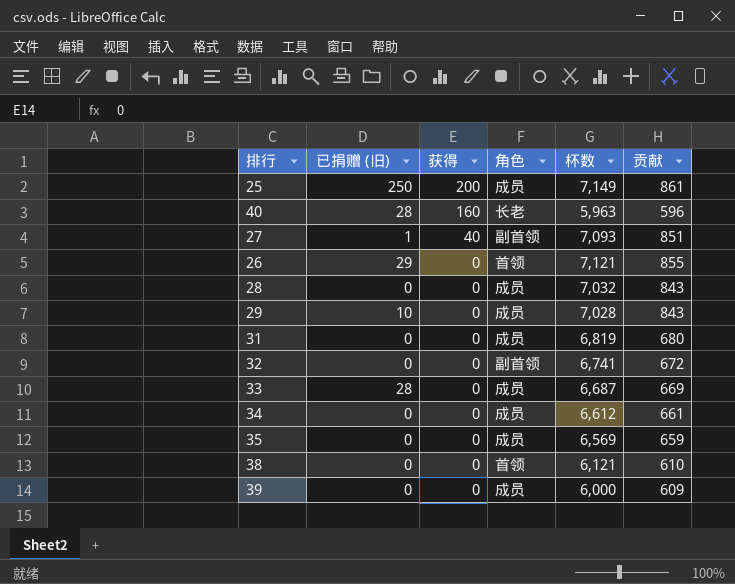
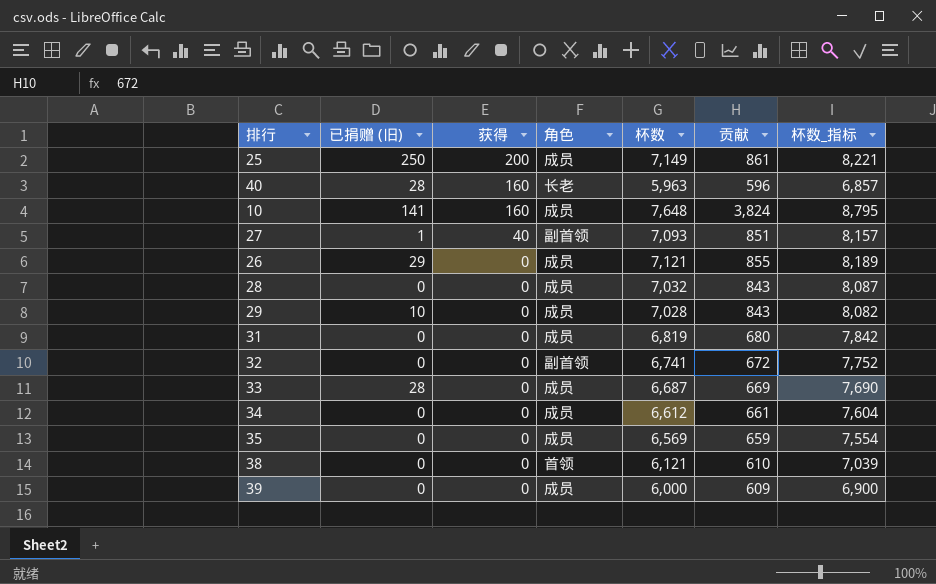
column 杯数_指标 | formula: none -> [杯数] * 1.15
row 10: none -> 141 | 160 | 成员 | 7,648 | 3,824 | 8,795
26 | 角色: 首领 -> 成员

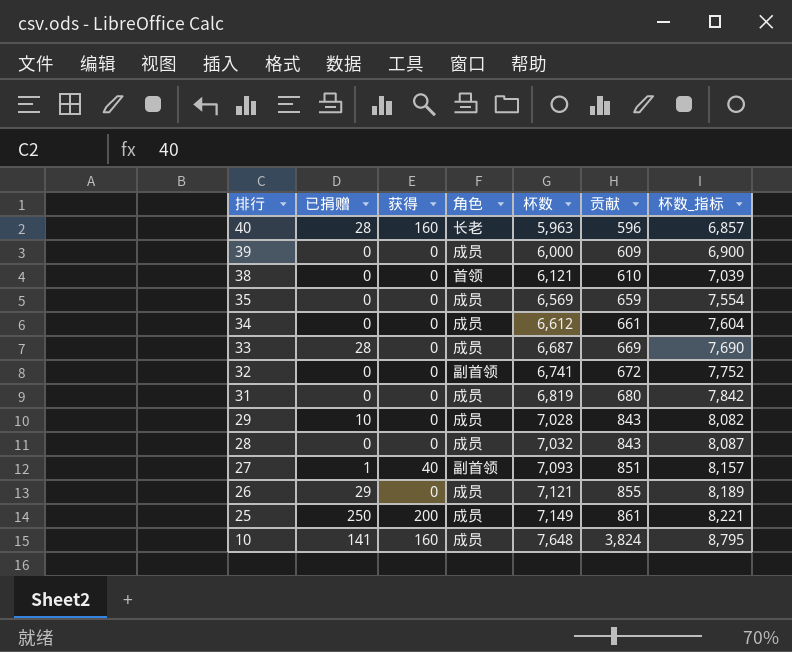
row order: 获得 descending -> 排行 descending
column name: 已捐赠 (旧) -> 已捐赠

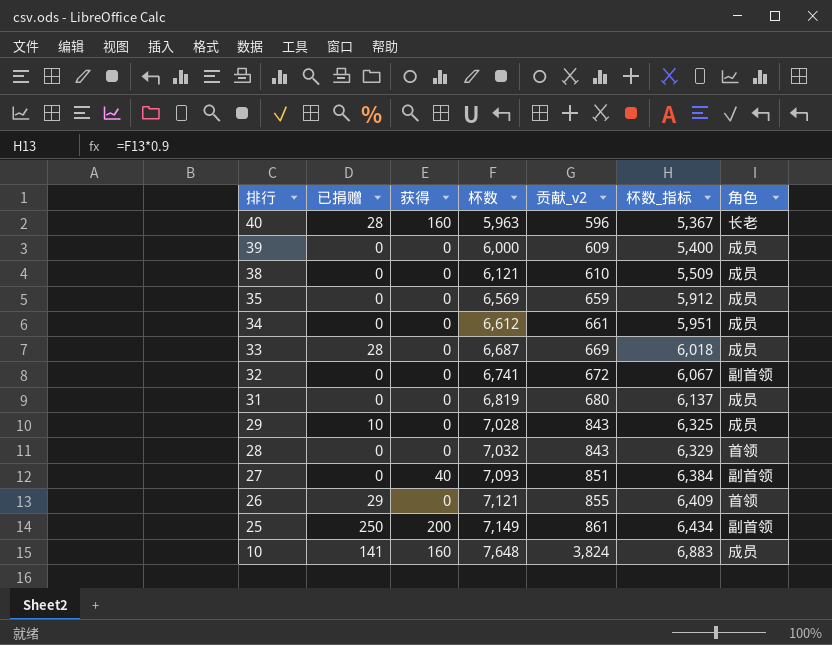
column name: 贡献 -> 贡献_v2
column 杯数_指标 | formula: [杯数] * 1.15 -> [杯数] * 0.9
column 角色 | position: 4 -> 7
38 | 角色: 首领 -> 成员
28 | 角色: 成员 -> 首领
27 | 已捐赠: 1 -> 0
26 | 角色: 成员 -> 首领
25 | 角色: 成员 -> 副首领

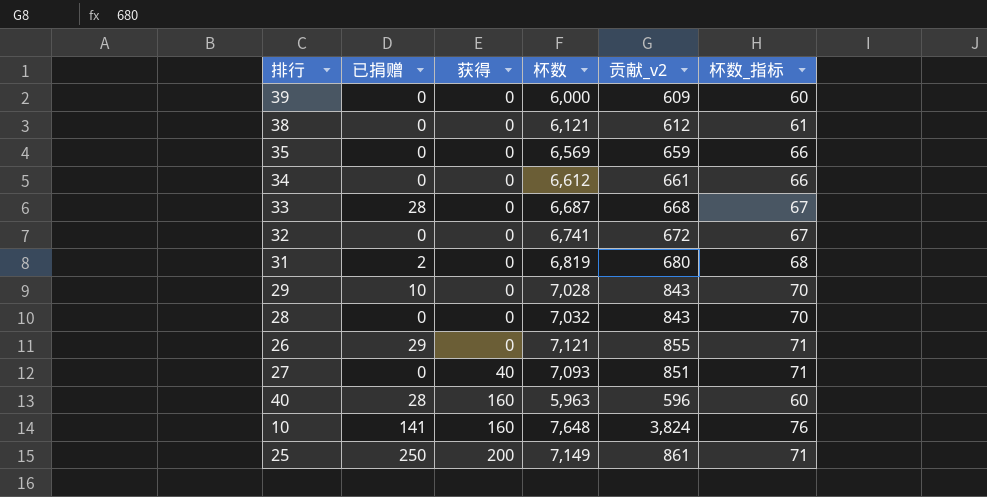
row order: 排行 descending -> 获得 ascending
column 角色 | position: 7 -> none
column 杯数_指标 | formula: [杯数] * 0.9 -> [杯数] * 0.01
38 | 贡献_v2: 610 -> 612
33 | 贡献_v2: 669 -> 668
31 | 已捐赠: 0 -> 2

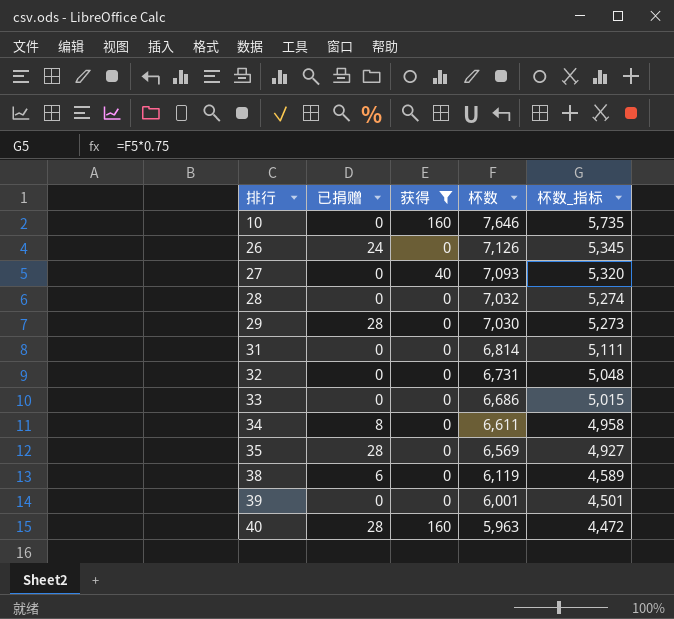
filter: none -> 获得 != 200
row order: 获得 ascending -> 排行 ascending
column 贡献_v2 | position: 5 -> none
column 杯数_指标 | formula: [杯数] * 0.01 -> [杯数] * 0.75
10 | 已捐赠: 141 -> 0
10 | 杯数: 7,648 -> 7,646
26 | 已捐赠: 29 -> 24
26 | 杯数: 7,121 -> 7,126
29 | 已捐赠: 10 -> 28
29 | 杯数: 7,028 -> 7,030
31 | 已捐赠: 2 -> 0
31 | 杯数: 6,819 -> 6,814
32 | 杯数: 6,741 -> 6,731
33 | 已捐赠: 28 -> 0
33 | 杯数: 6,687 -> 6,686
34 | 已捐赠: 0 -> 8
34 | 杯数: 6,612 -> 6,611
35 | 已捐赠: 0 -> 28
38 | 已捐赠: 0 -> 6
38 | 杯数: 6,121 -> 6,119
39 | 杯数: 6,000 -> 6,001

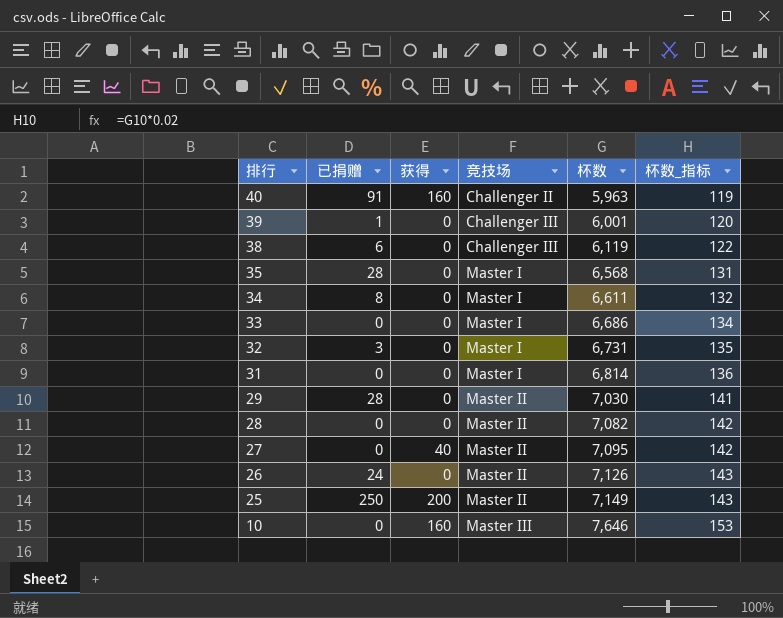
filter: 获得 != 200 -> none
row order: 排行 ascending -> 排行 descending
column 竞技场 | position: none -> 4
column 杯数_指标 | formula: [杯数] * 0.75 -> [杯数] * 0.02
40 | 已捐赠: 28 -> 91
39 | 已捐赠: 0 -> 1
35 | 杯数: 6,569 -> 6,568
32 | 已捐赠: 0 -> 3
28 | 杯数: 7,032 -> 7,082
27 | 杯数: 7,093 -> 7,095

